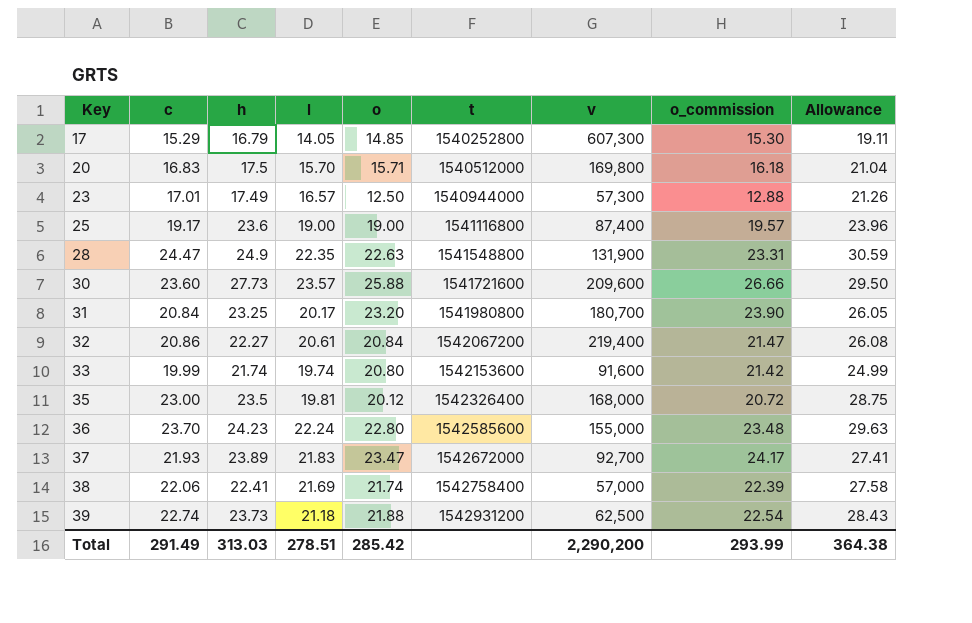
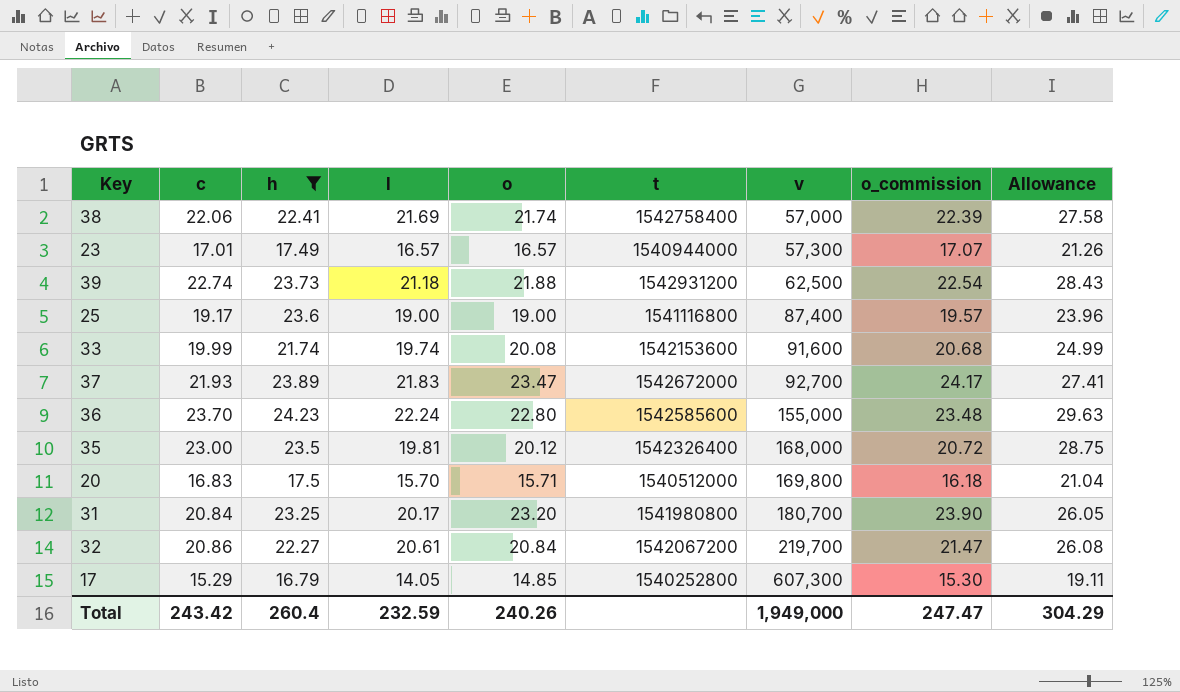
filter: none -> h <= 24.23
row order: Key ascending -> v ascending
23 | o: 12.50 -> 16.57
23 | o_commission: 12.88 -> 17.07
33 | o: 20.80 -> 20.08
33 | o_commission: 21.42 -> 20.68
32 | v: 219,400 -> 219,700
Total | c: 291.49 -> 243.42
Total | h: 313.03 -> 260.4
Total | l: 278.51 -> 232.59
Total | o: 285.42 -> 240.26
Total | v: 2,290,200 -> 1,949,000
Total | o_commission: 293.99 -> 247.47
Total | Allowance: 364.38 -> 304.29

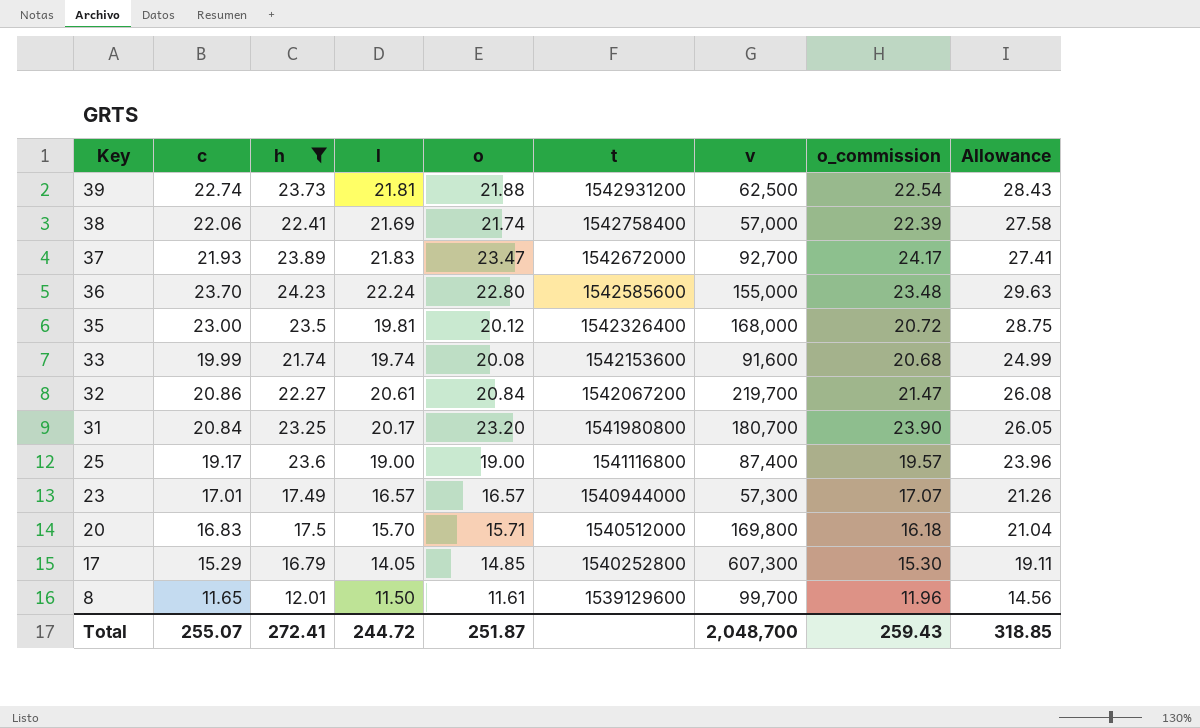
row order: v ascending -> Key descending
39 | l: 21.18 -> 21.81
row 8: none -> 11.65 | 12.01 | 11.50 | 11.61 | 1539129600 | 99,700 | 11.96 | 14.56
Total | c: 243.42 -> 255.07
Total | h: 260.4 -> 272.41
Total | l: 232.59 -> 244.72
Total | o: 240.26 -> 251.87
Total | v: 1,949,000 -> 2,048,700
Total | o_commission: 247.47 -> 259.43
Total | Allowance: 304.29 -> 318.85

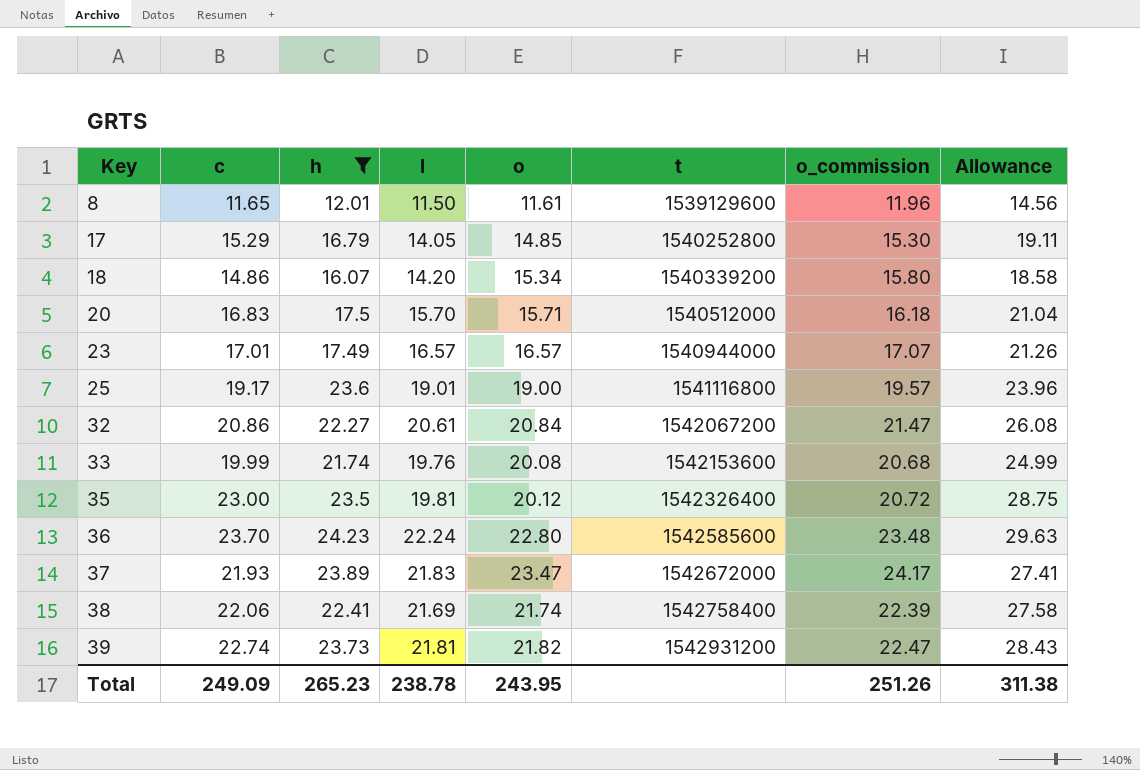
row order: Key descending -> Key ascending
column v | position: 7 -> none
row 31: 20.84 | 23.25 | 20.17 | 23.20 | 1541980800 | 180,700 | 23.90 | 26.05 -> none
row 18: none -> 14.86 | 16.07 | 14.20 | 15.34 | 1540339200 | 15.80 | 18.58
25 | l: 19.00 -> 19.01
33 | l: 19.74 -> 19.76
39 | o: 21.88 -> 21.82
39 | o_commission: 22.54 -> 22.47
Total | c: 255.07 -> 249.09
Total | h: 272.41 -> 265.23
Total | l: 244.72 -> 238.78
Total | o: 251.87 -> 243.95
Total | o_commission: 259.43 -> 251.26
Total | Allowance: 318.85 -> 311.38

